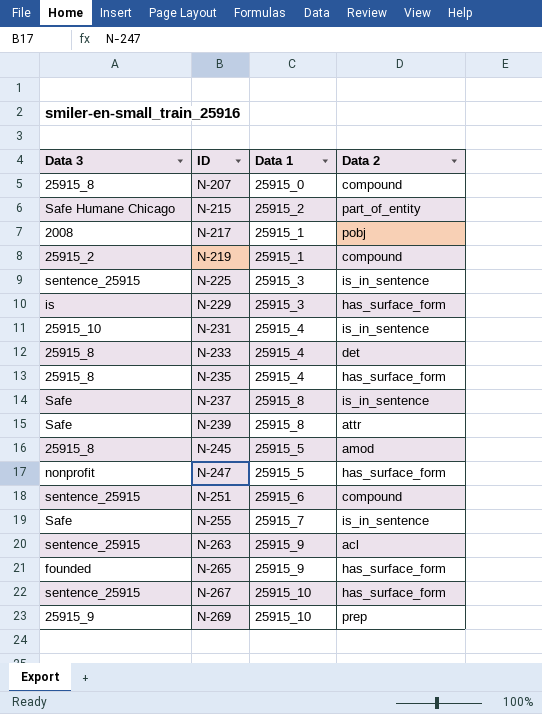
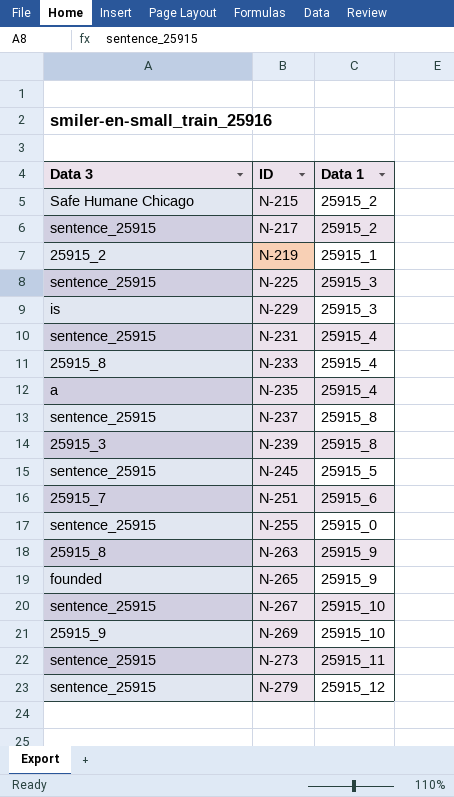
column Data 2 | position: 4 -> none
row N-207: 25915_8 | 25915_0 | compound -> none
row N-247: nonprofit | 25915_5 | has_surface_form -> none
N-217 | Data 3: 2008 -> sentence_25915
N-217 | Data 1: 25915_1 -> 25915_2
N-231 | Data 3: 25915_10 -> sentence_25915
N-235 | Data 3: 25915_8 -> a
N-237 | Data 3: Safe -> sentence_25915
N-239 | Data 3: Safe -> 25915_3
N-245 | Data 3: 25915_8 -> sentence_25915
N-251 | Data 3: sentence_25915 -> 25915_7
N-255 | Data 3: Safe -> sentence_25915
N-255 | Data 1: 25915_7 -> 25915_0
N-263 | Data 3: sentence_25915 -> 25915_8
row N-273: none -> sentence_25915 | 25915_11
row N-279: none -> sentence_25915 | 25915_12

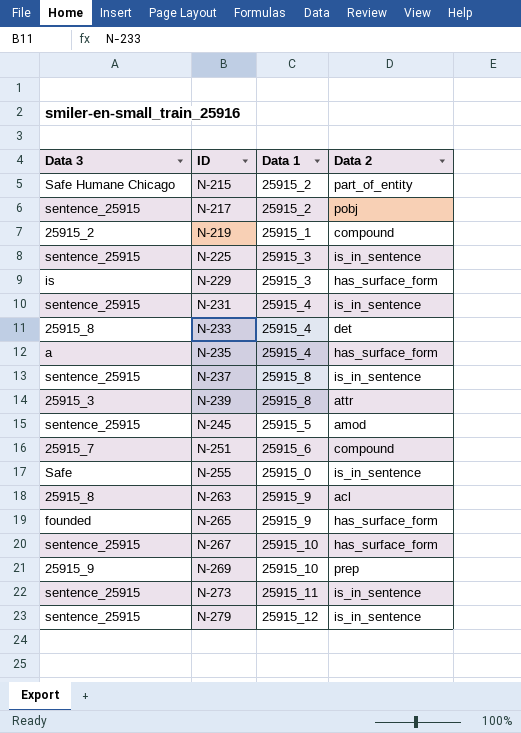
column Data 2 | position: none -> 4
N-255 | Data 3: sentence_25915 -> Safe

